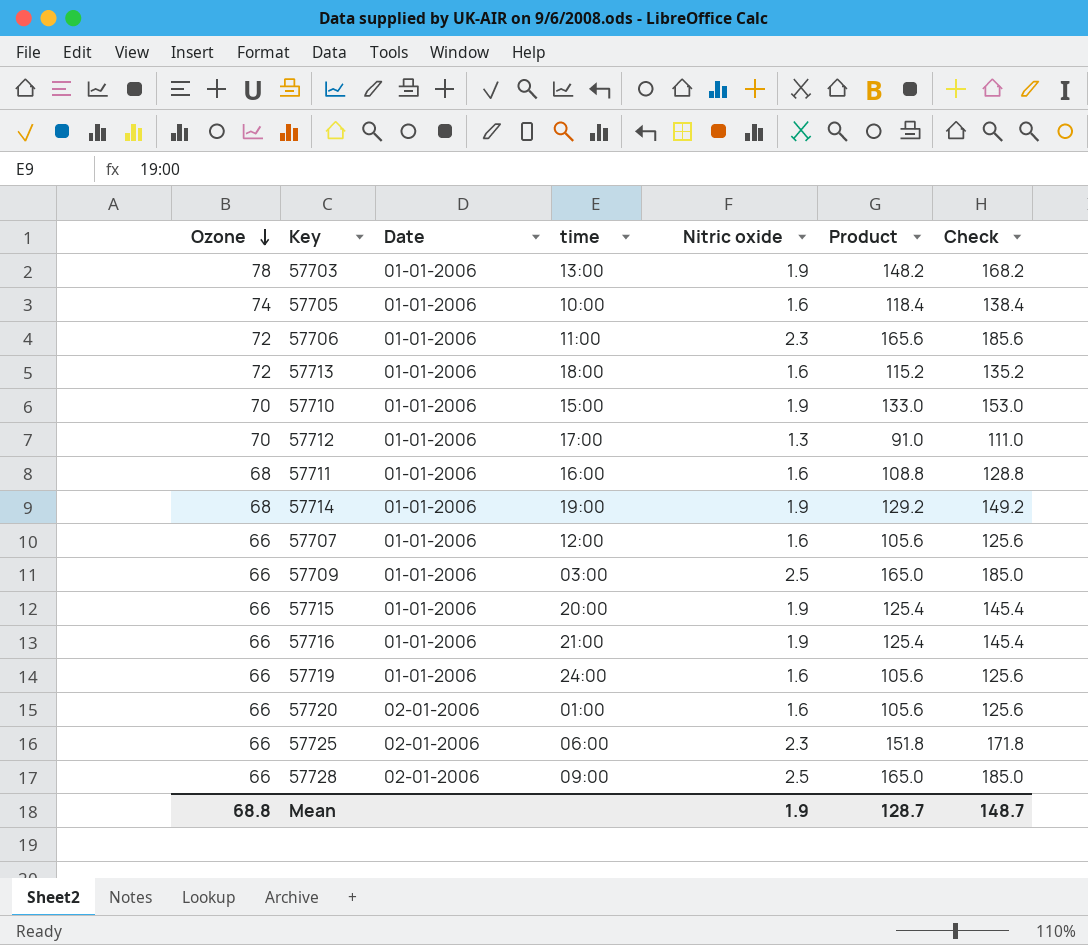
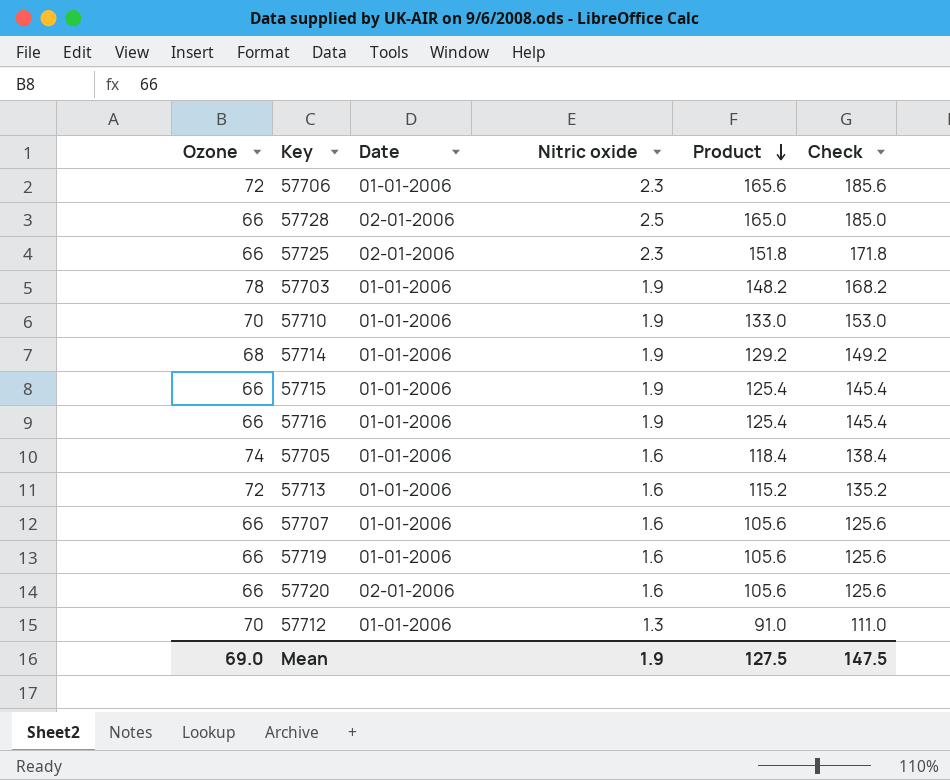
row order: Ozone descending -> Product descending
column time | position: 4 -> none
row 57711: 68 | 01-01-2006 | 16:00 | 1.6 | 108.8 | 128.8 -> none
row 57709: 66 | 01-01-2006 | 03:00 | 2.5 | 165.0 | 185.0 -> none
Mean | Ozone: 68.8 -> 69.0
Mean | Product: 128.7 -> 127.5
Mean | Check: 148.7 -> 147.5

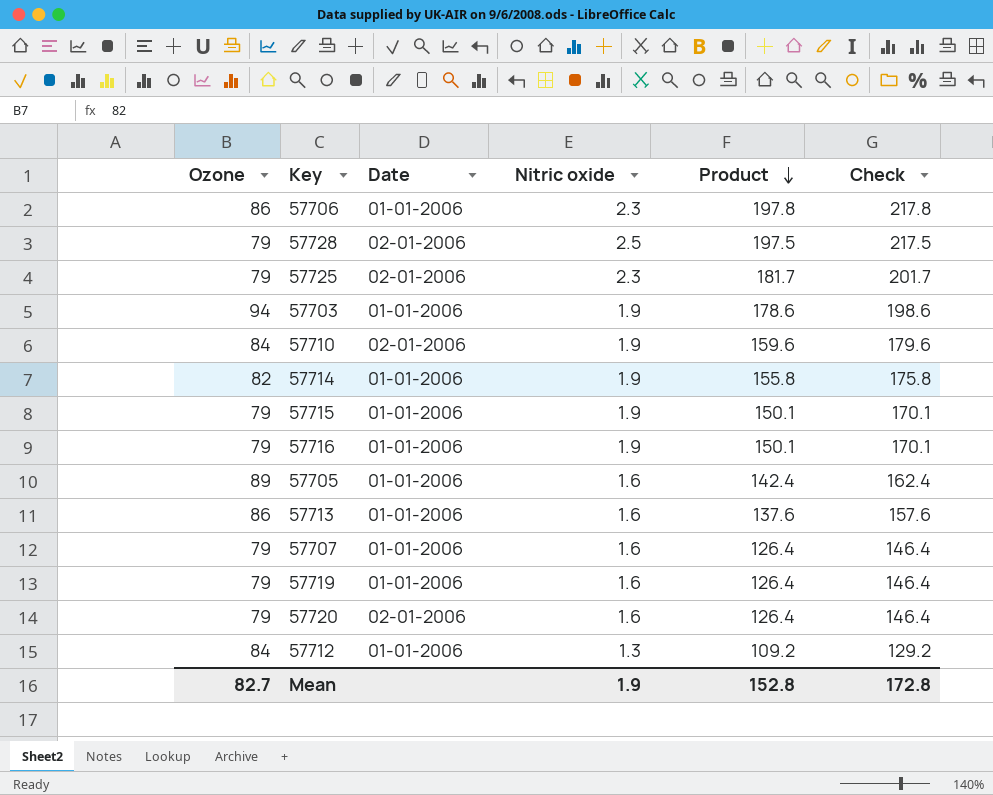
57706 | Ozone: 72 -> 86
57706 | Product: 165.6 -> 197.8
57706 | Check: 185.6 -> 217.8
57728 | Ozone: 66 -> 79
57728 | Product: 165.0 -> 197.5
57728 | Check: 185.0 -> 217.5
57725 | Ozone: 66 -> 79
57725 | Product: 151.8 -> 181.7
57725 | Check: 171.8 -> 201.7
57703 | Ozone: 78 -> 94
57703 | Product: 148.2 -> 178.6
57703 | Check: 168.2 -> 198.6
57710 | Ozone: 70 -> 84
57710 | Date: 01-01-2006 -> 02-01-2006
57710 | Product: 133.0 -> 159.6
57710 | Check: 153.0 -> 179.6
57714 | Ozone: 68 -> 82
57714 | Product: 129.2 -> 155.8
57714 | Check: 149.2 -> 175.8
57715 | Ozone: 66 -> 79
57715 | Product: 125.4 -> 150.1
57715 | Check: 145.4 -> 170.1
57716 | Ozone: 66 -> 79
57716 | Product: 125.4 -> 150.1
57716 | Check: 145.4 -> 170.1
57705 | Ozone: 74 -> 89
57705 | Product: 118.4 -> 142.4
57705 | Check: 138.4 -> 162.4
57713 | Ozone: 72 -> 86
57713 | Product: 115.2 -> 137.6
57713 | Check: 135.2 -> 157.6
57707 | Ozone: 66 -> 79
57707 | Product: 105.6 -> 126.4
57707 | Check: 125.6 -> 146.4
57719 | Ozone: 66 -> 79
57719 | Product: 105.6 -> 126.4
57719 | Check: 125.6 -> 146.4
57720 | Ozone: 66 -> 79
57720 | Product: 105.6 -> 126.4
57720 | Check: 125.6 -> 146.4
57712 | Ozone: 70 -> 84
57712 | Product: 91.0 -> 109.2
57712 | Check: 111.0 -> 129.2
Mean | Ozone: 69.0 -> 82.7
Mean | Product: 127.5 -> 152.8
Mean | Check: 147.5 -> 172.8

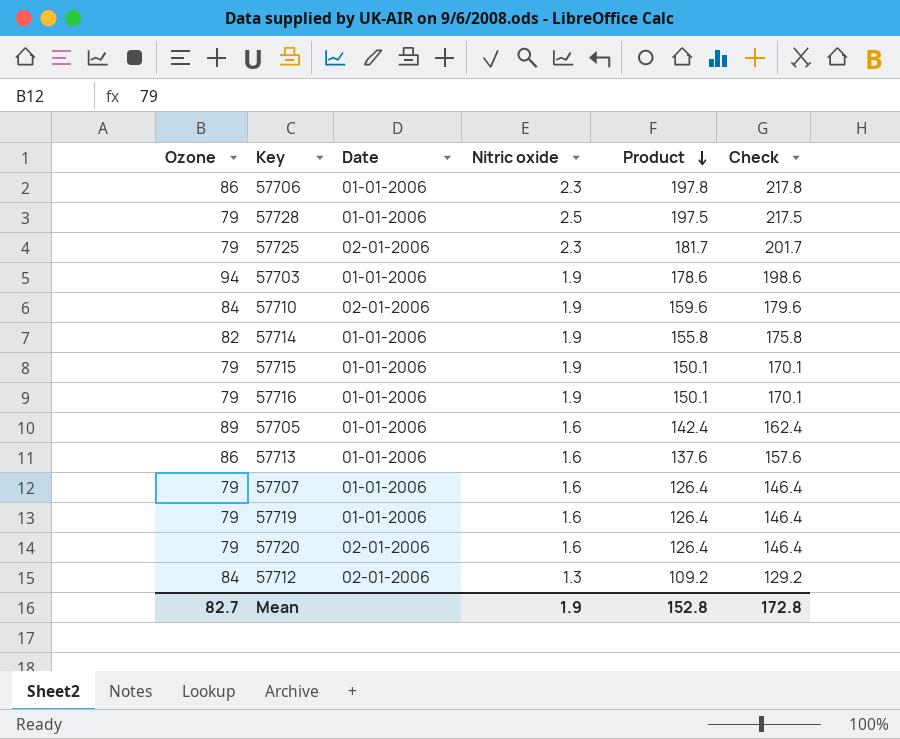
57728 | Date: 02-01-2006 -> 01-01-2006
57712 | Date: 01-01-2006 -> 02-01-2006

